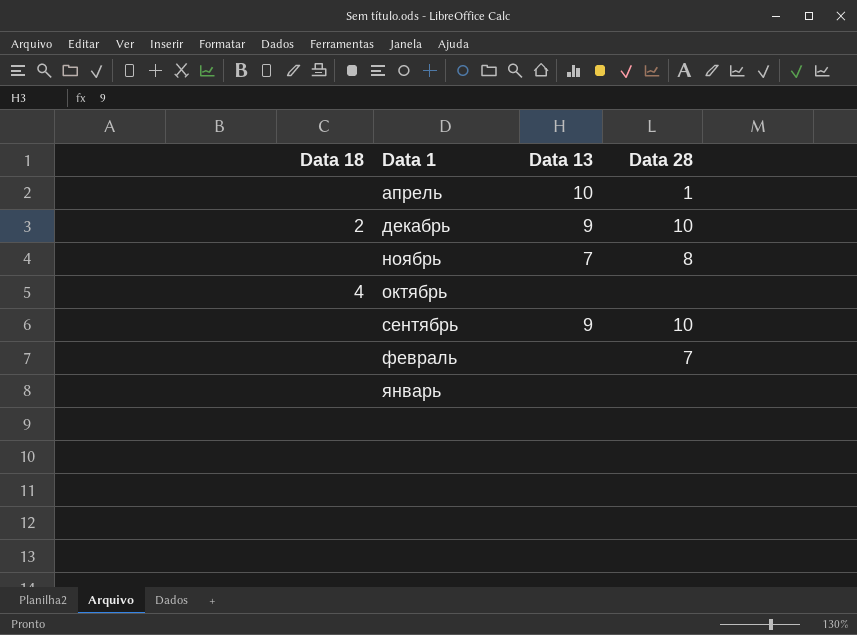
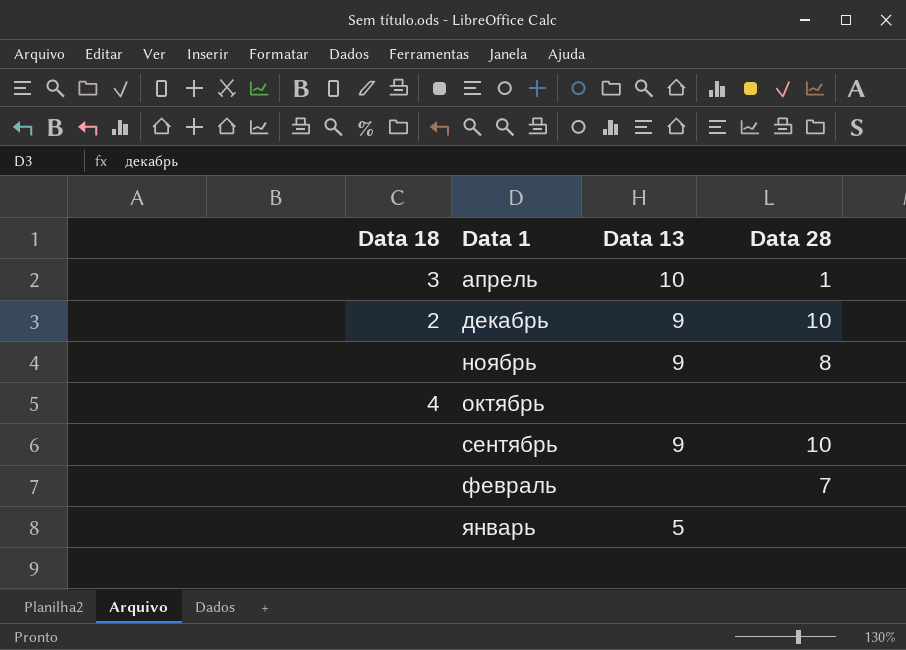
апрель | Data 18: none -> 3
ноябрь | Data 13: 7 -> 9
январь | Data 13: none -> 5

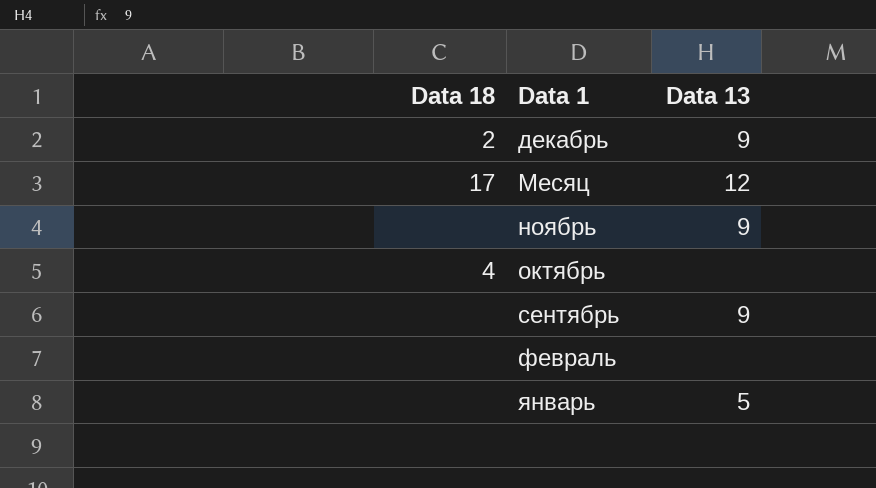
column Data 28 | position: 4 -> none
row апрель: 3 | 10 | 1 -> none
row Месяц: none -> 17 | 12

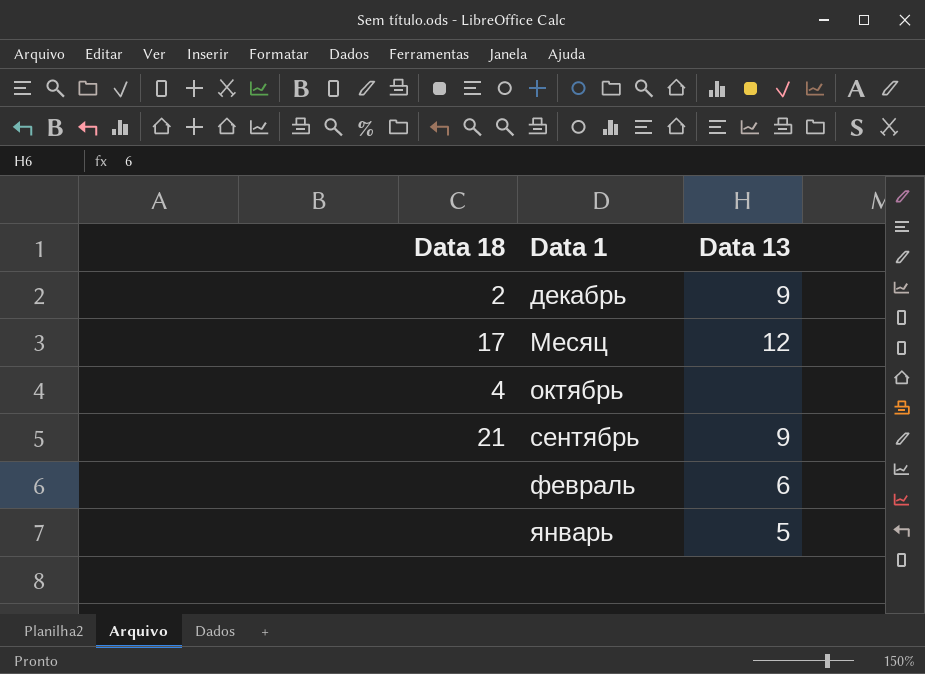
row ноябрь: none | 9 -> none
сентябрь | Data 18: none -> 21
февраль | Data 13: none -> 6

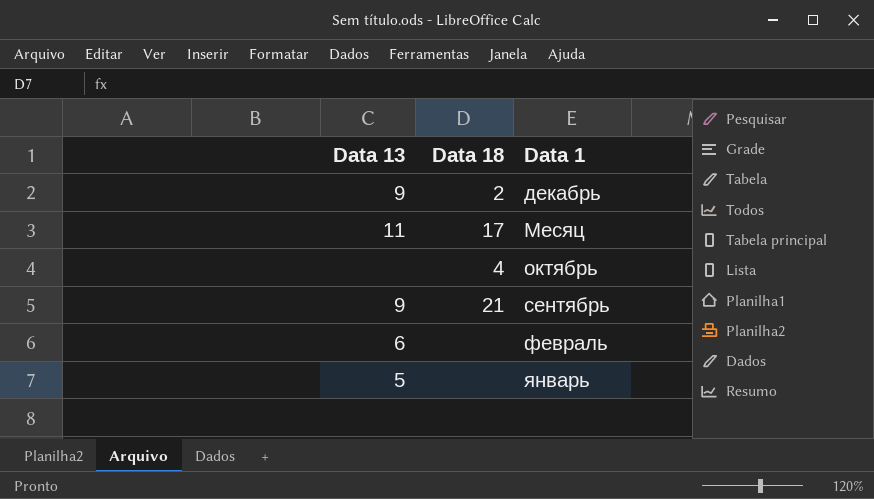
column Data 13 | position: 3 -> 1
Месяц | Data 13: 12 -> 11

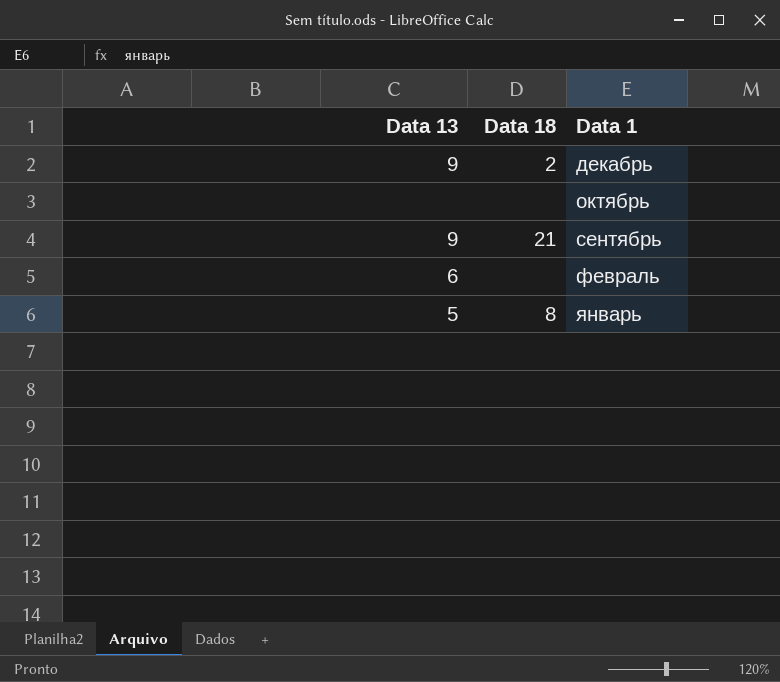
row Месяц: 11 | 17 -> none
октябрь | Data 18: 4 -> none
январь | Data 18: none -> 8

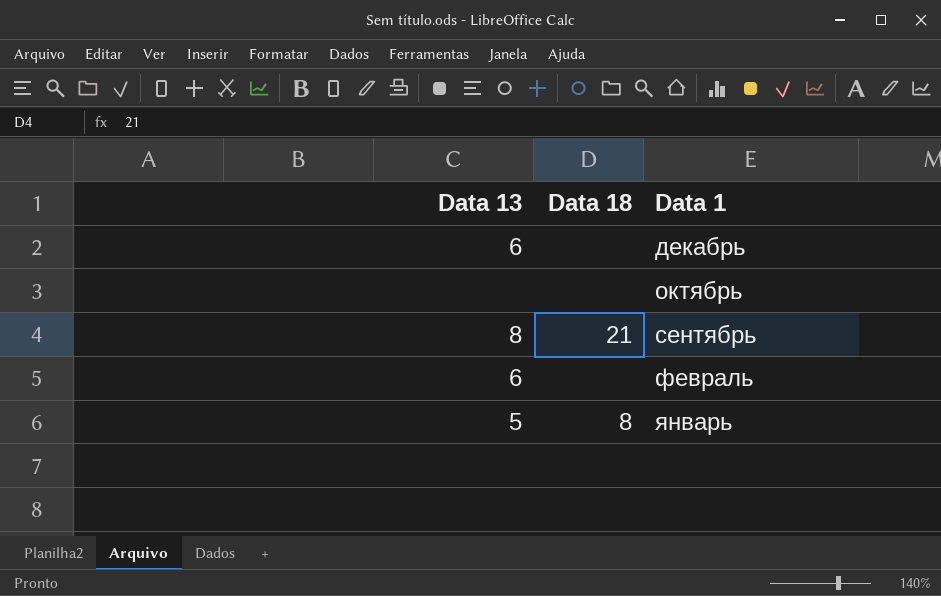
декабрь | Data 13: 9 -> 6
декабрь | Data 18: 2 -> none
сентябрь | Data 13: 9 -> 8

